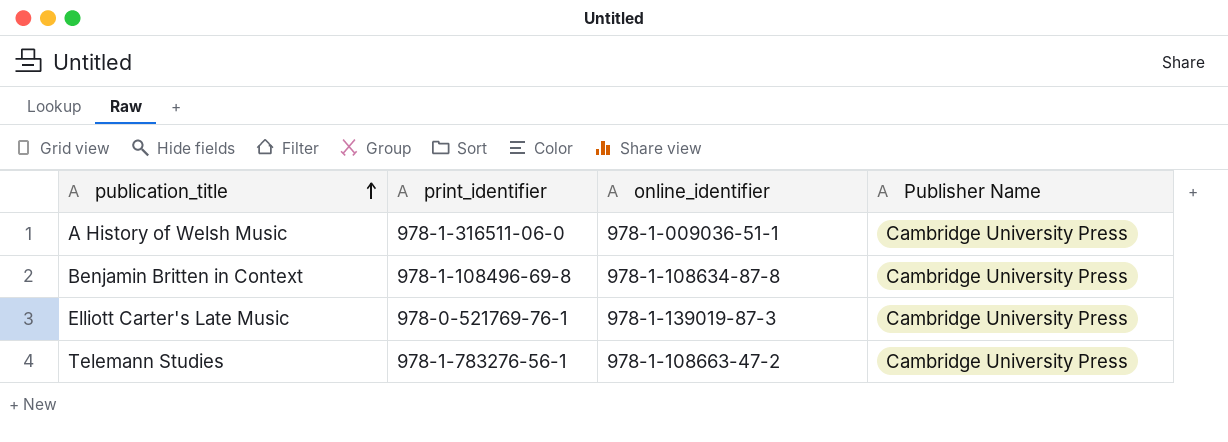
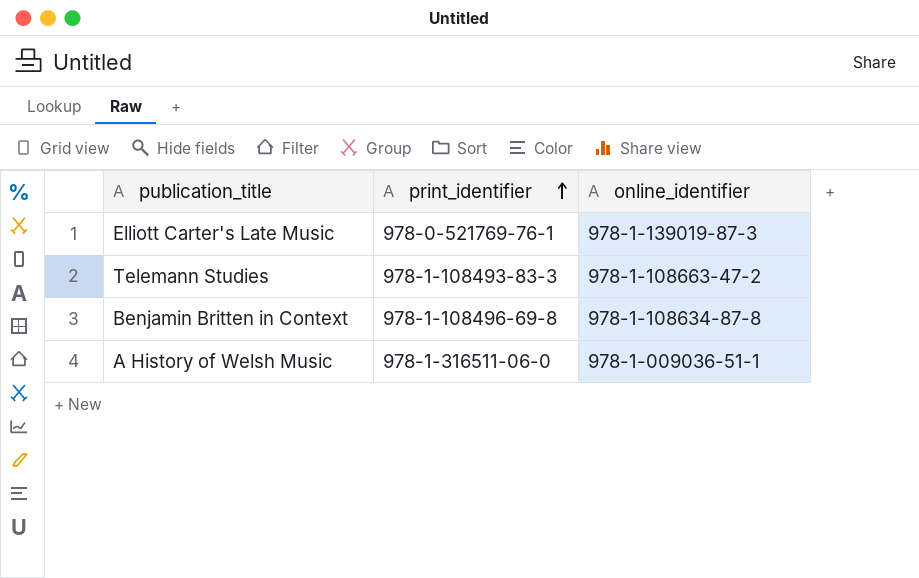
row order: publication_title ascending -> print_identifier ascending
column Publisher Name | position: 4 -> none
Telemann Studies | print_identifier: 978-1-783276-56-1 -> 978-1-108493-83-3

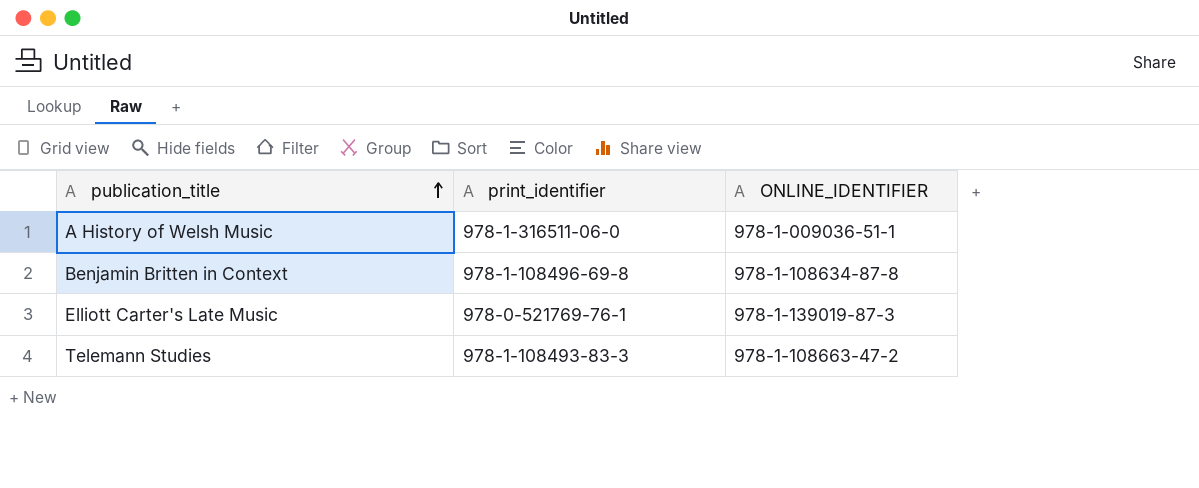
row order: print_identifier ascending -> publication_title ascending
column name: online_identifier -> ONLINE_IDENTIFIER

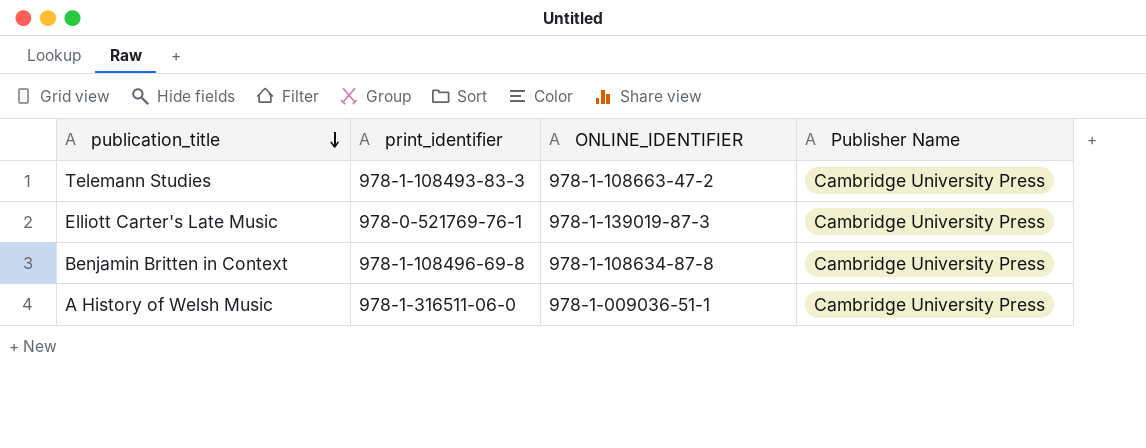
row order: publication_title ascending -> publication_title descending
column Publisher Name | position: none -> 4

